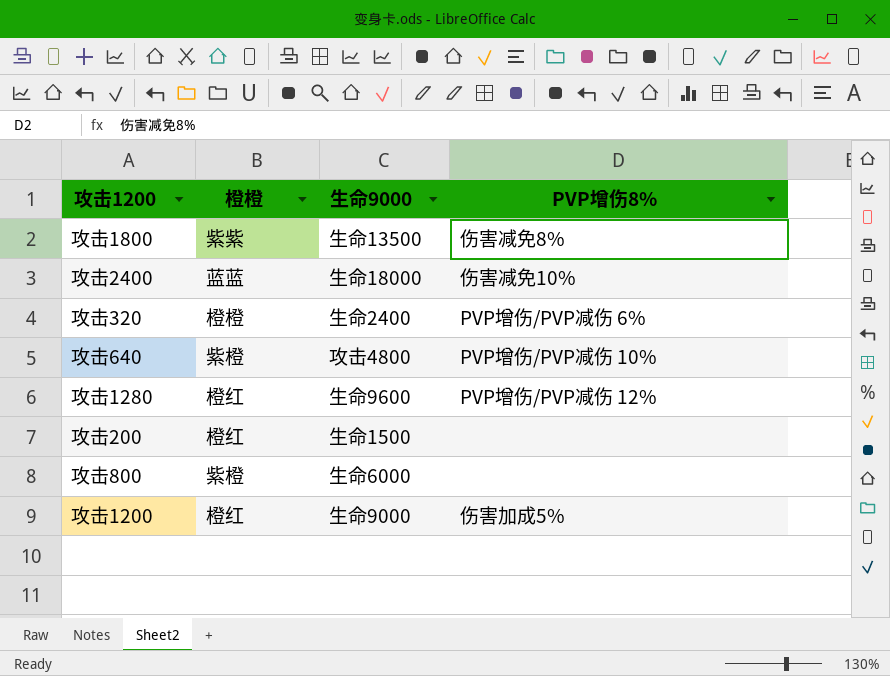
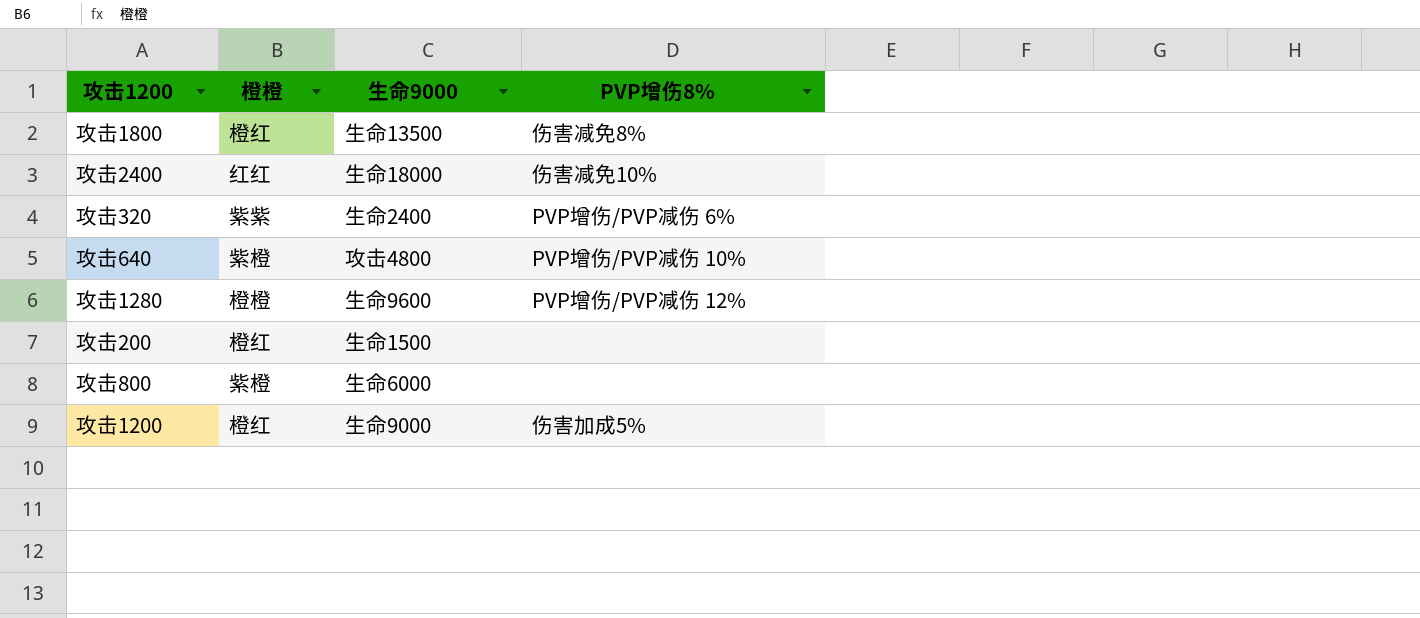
攻击1800 | 橙橙: 紫紫 -> 橙红
攻击2400 | 橙橙: 蓝蓝 -> 红红
攻击320 | 橙橙: 橙橙 -> 紫紫
攻击1280 | 橙橙: 橙红 -> 橙橙

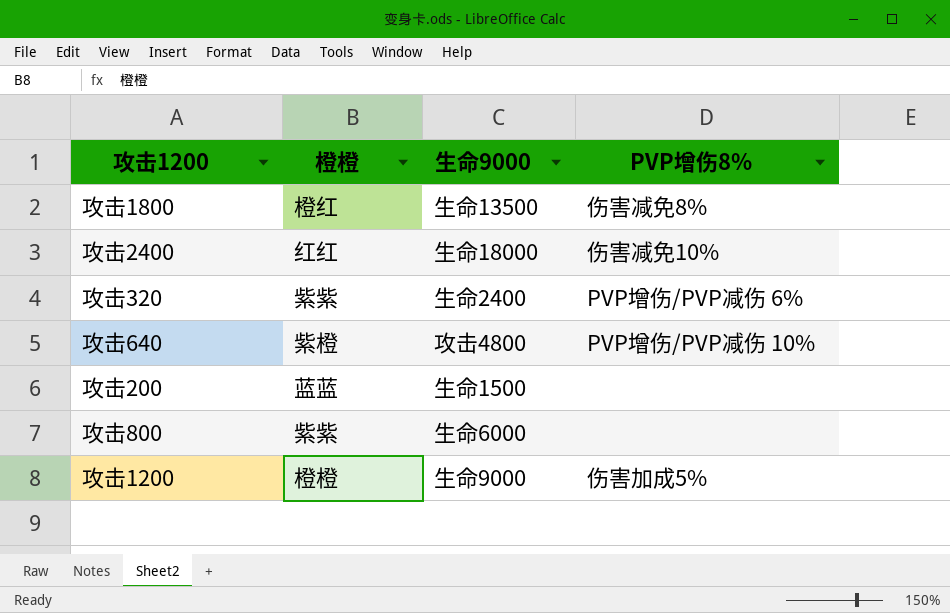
row 攻击1280: 橙橙 | 生命9600 | PVP增伤/PVP减伤 12% -> none
攻击200 | 橙橙: 橙红 -> 蓝蓝
攻击800 | 橙橙: 紫橙 -> 紫紫
攻击1200 | 橙橙: 橙红 -> 橙橙

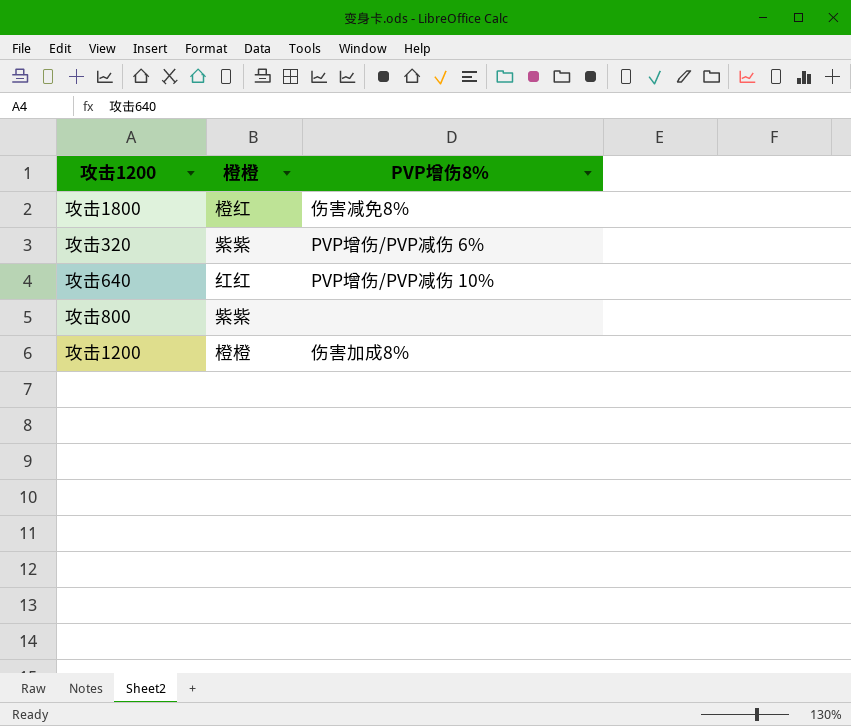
column 生命9000 | position: 3 -> none
row 攻击2400: 红红 | 生命18000 | 伤害减免10% -> none
row 攻击200: 蓝蓝 | 生命1500 | none -> none
攻击640 | 橙橙: 紫橙 -> 红红
攻击1200 | PVP增伤8%: 伤害加成5% -> 伤害加成8%

